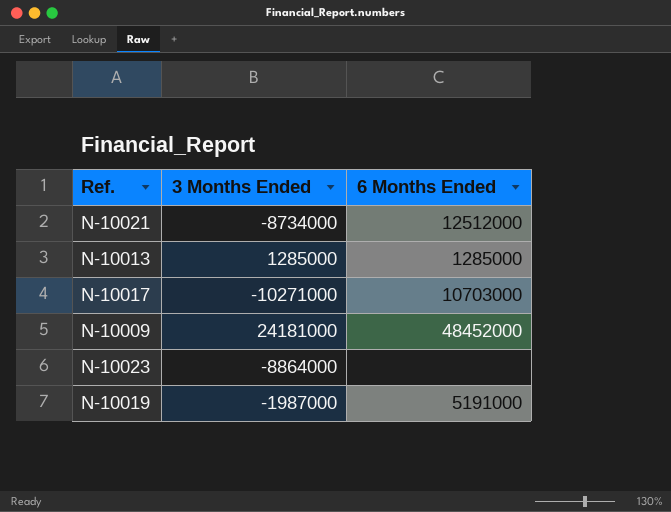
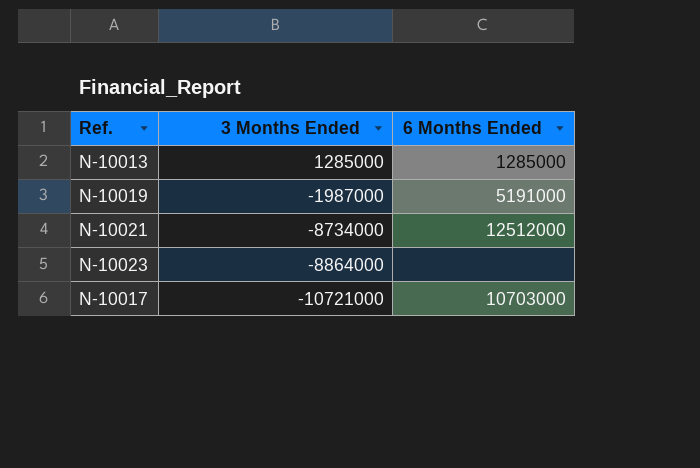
row order: none -> 3 Months Ended descending
row N-10009: 24181000 | 48452000 -> none
N-10017 | 3 Months Ended: -10271000 -> -10721000

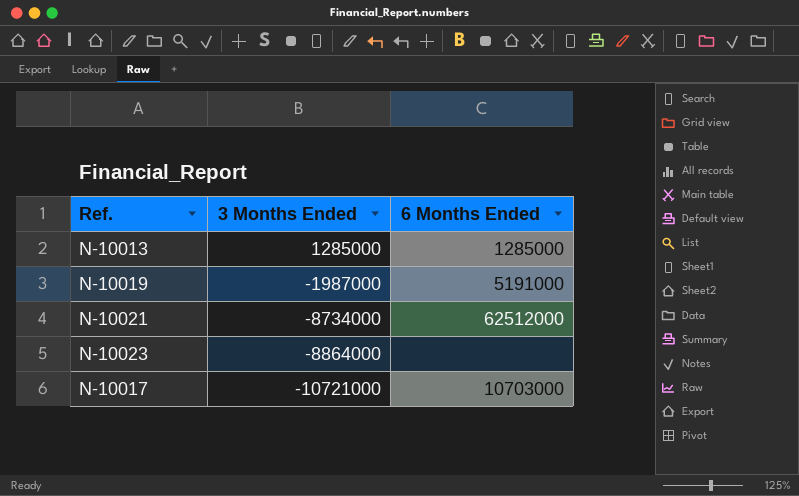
N-10021 | 6 Months Ended: 12512000 -> 62512000

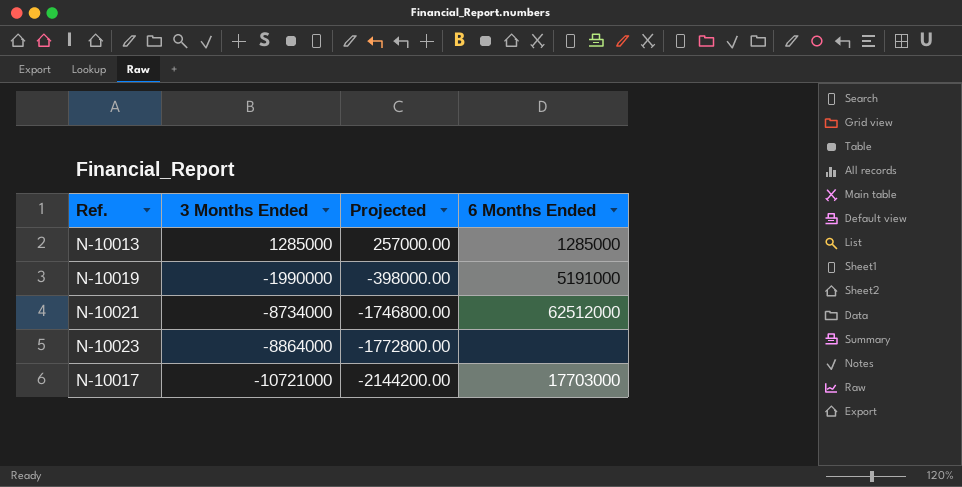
column Projected | formula: none -> [3 Months Ended] * 0.2
N-10019 | 3 Months Ended: -1987000 -> -1990000
N-10017 | 6 Months Ended: 10703000 -> 17703000

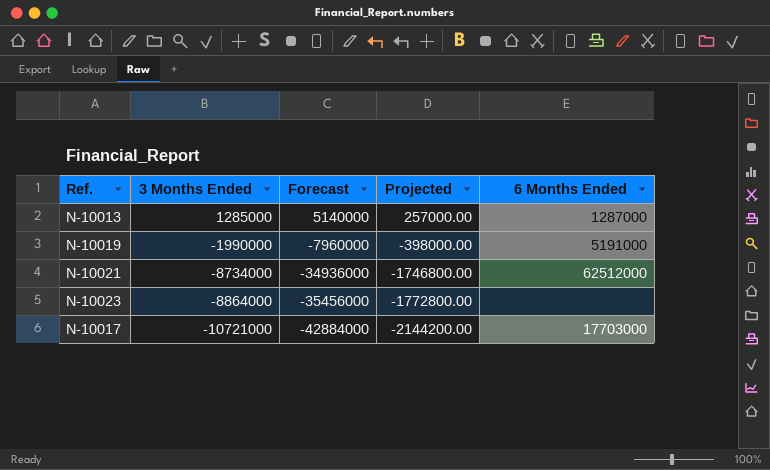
column Forecast | formula: none -> [3 Months Ended] * 4
N-10013 | 6 Months Ended: 1285000 -> 1287000

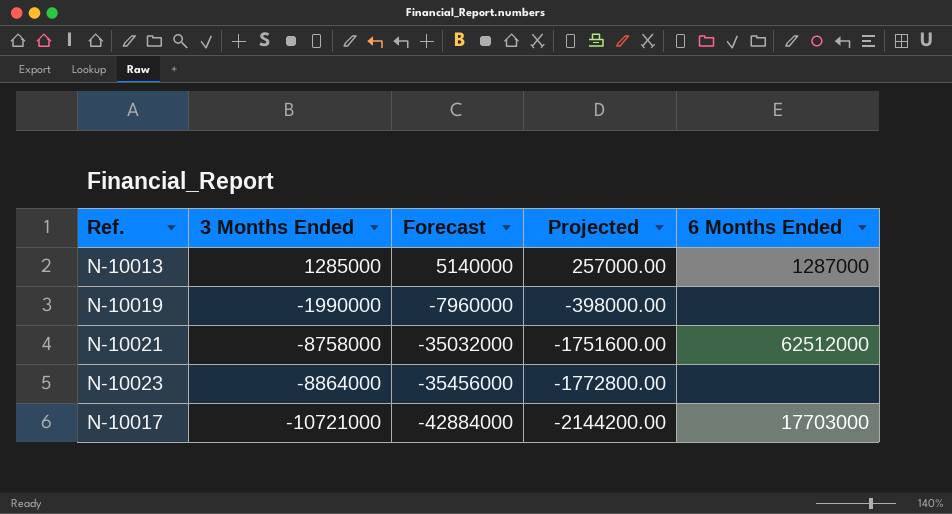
N-10019 | 6 Months Ended: 5191000 -> none
N-10021 | 3 Months Ended: -8734000 -> -8758000
N-10021 | Forecast: -34936000 -> -35032000
N-10021 | Projected: -1746800.00 -> -1751600.00

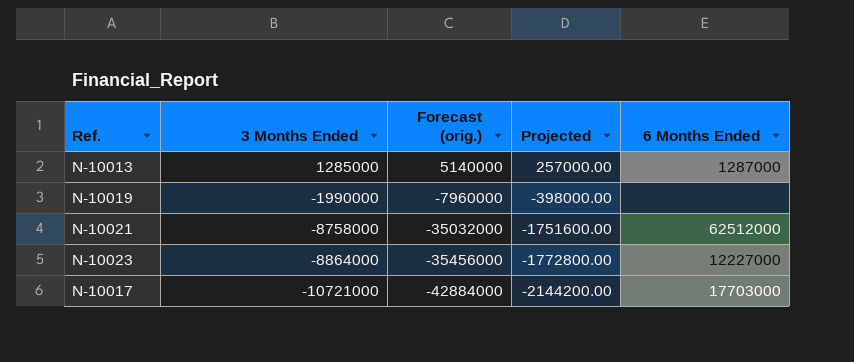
column name: Forecast -> Forecast (orig.)
N-10023 | 6 Months Ended: none -> 12227000

